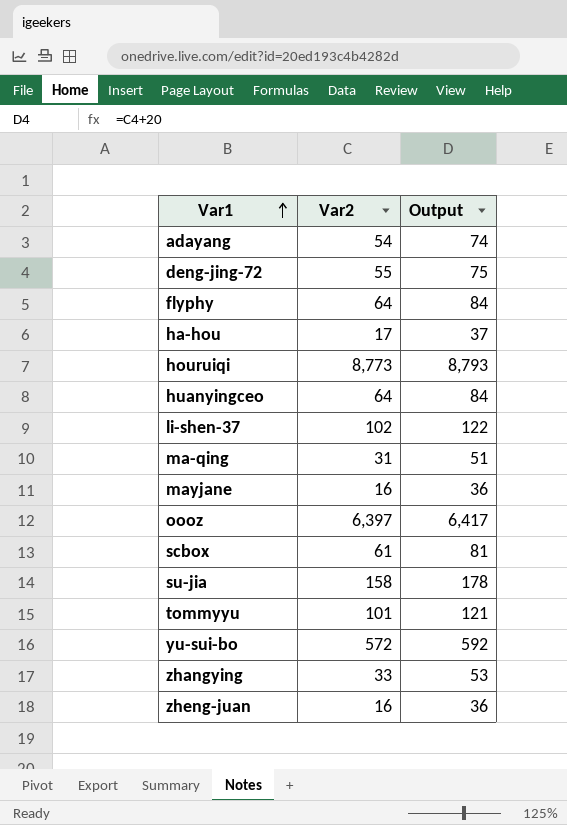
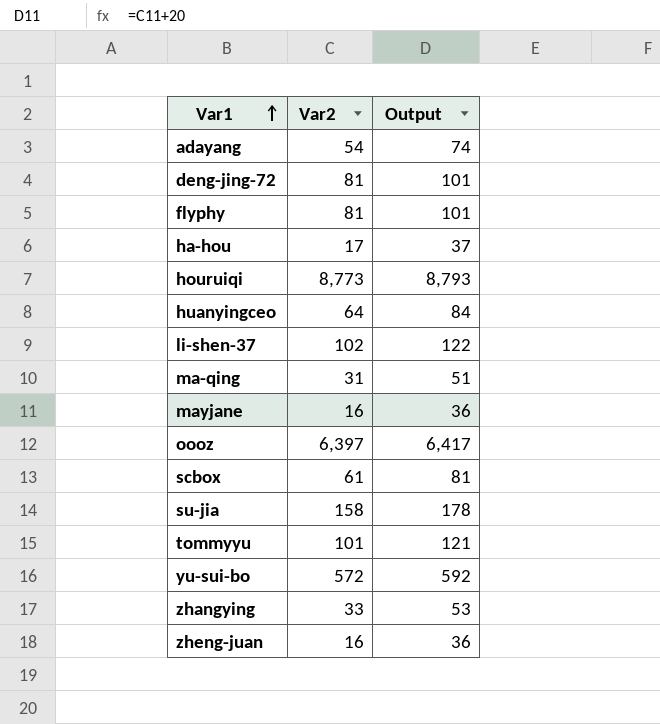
deng-jing-72 | Var2: 55 -> 81
deng-jing-72 | Output: 75 -> 101
flyphy | Var2: 64 -> 81
flyphy | Output: 84 -> 101

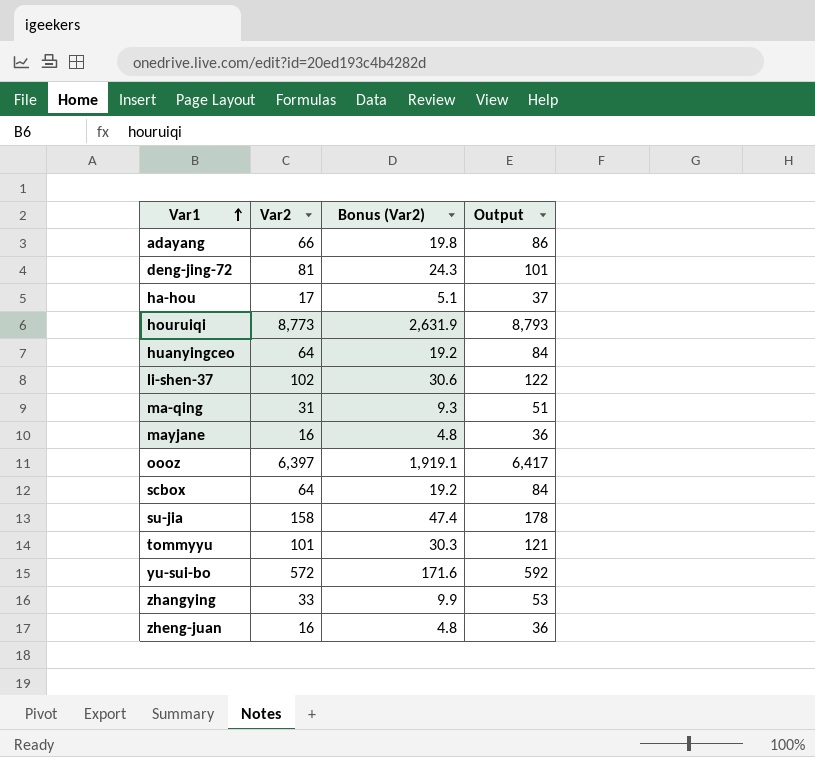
column Bonus (Var2) | formula: none -> [Var2] * 0.3
row flyphy: 81 | 101 -> none
adayang | Var2: 54 -> 66
adayang | Output: 74 -> 86
scbox | Var2: 61 -> 64
scbox | Output: 81 -> 84

